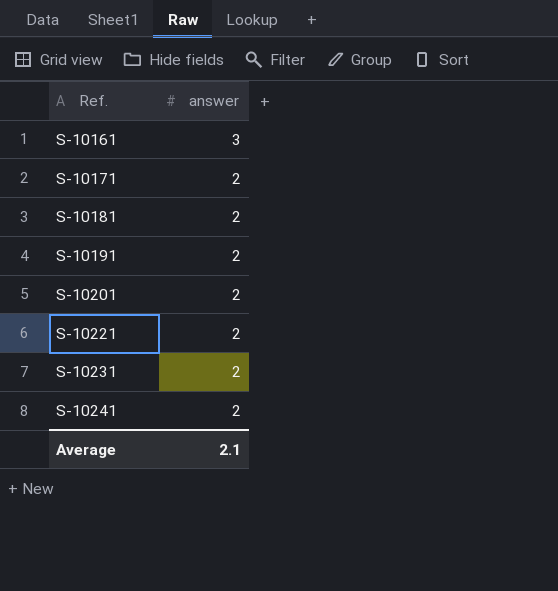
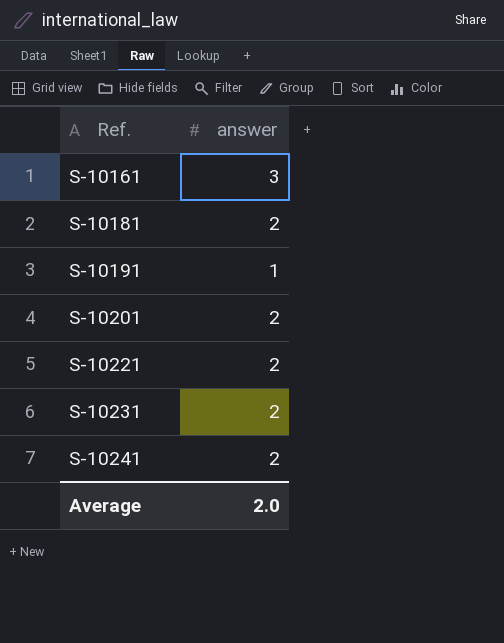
row S-10171: 2 -> none
S-10191 | answer: 2 -> 1
Average | answer: 2.1 -> 2.0

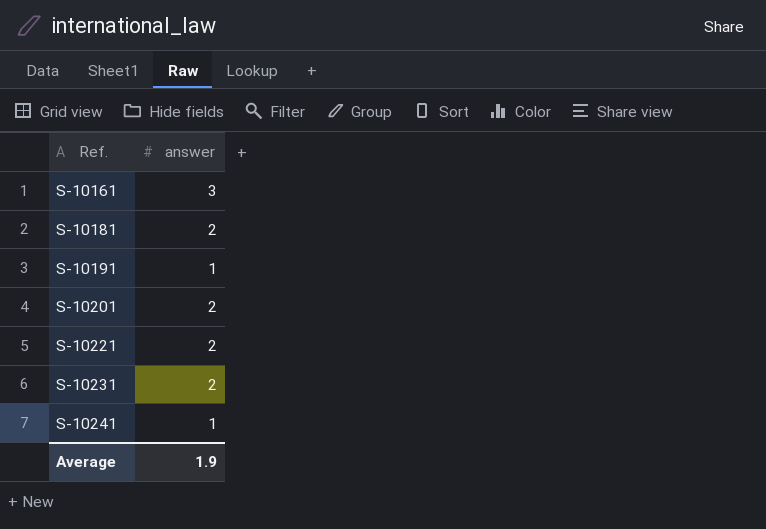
S-10241 | answer: 2 -> 1
Average | answer: 2.0 -> 1.9

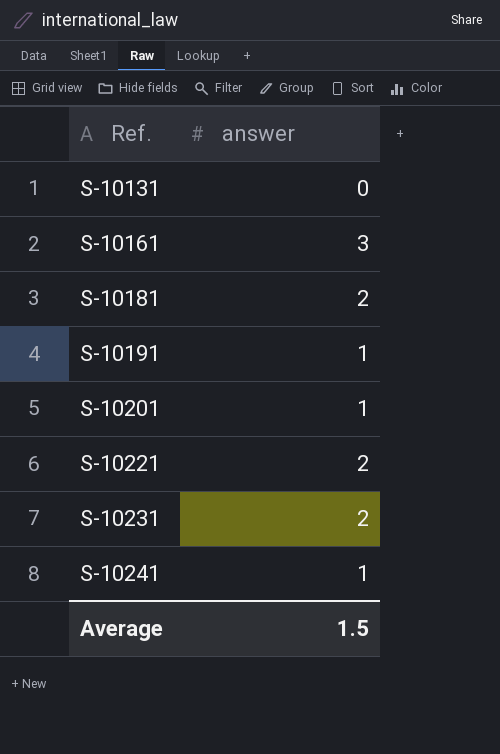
row S-10131: none -> 0
S-10201 | answer: 2 -> 1
Average | answer: 1.9 -> 1.5

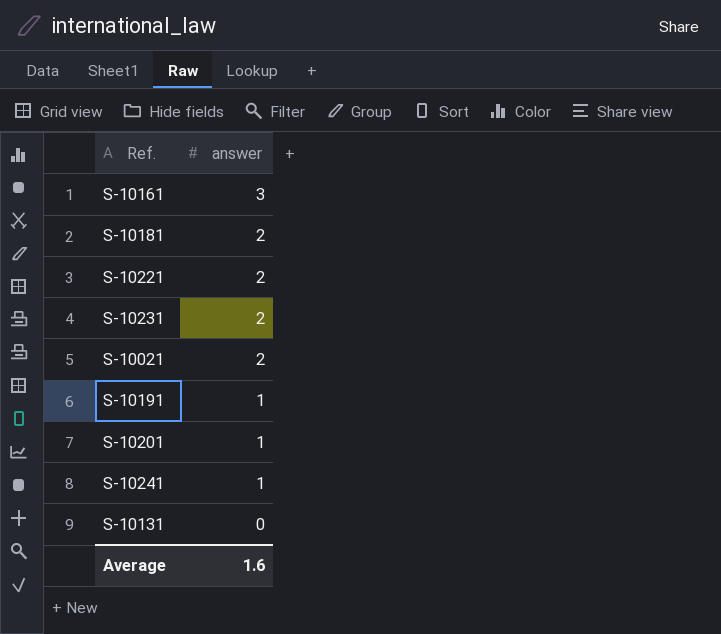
row order: Ref. ascending -> answer descending
row S-10021: none -> 2
Average | answer: 1.5 -> 1.6

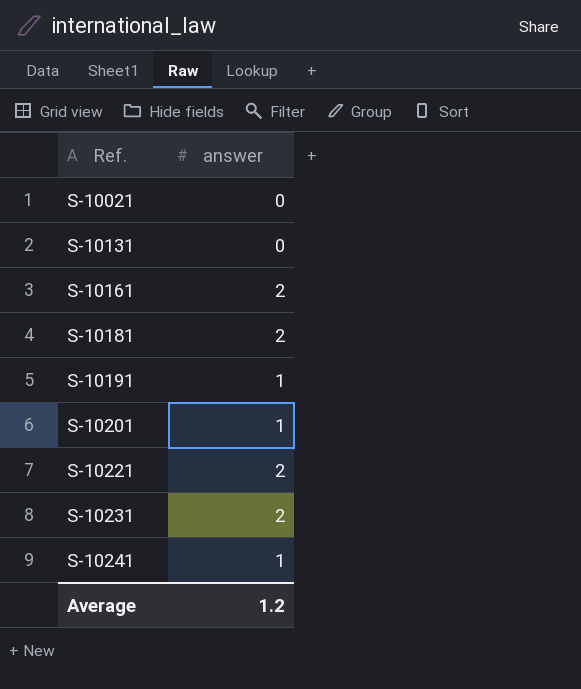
row order: answer descending -> Ref. ascending
S-10021 | answer: 2 -> 0
S-10161 | answer: 3 -> 2
Average | answer: 1.6 -> 1.2

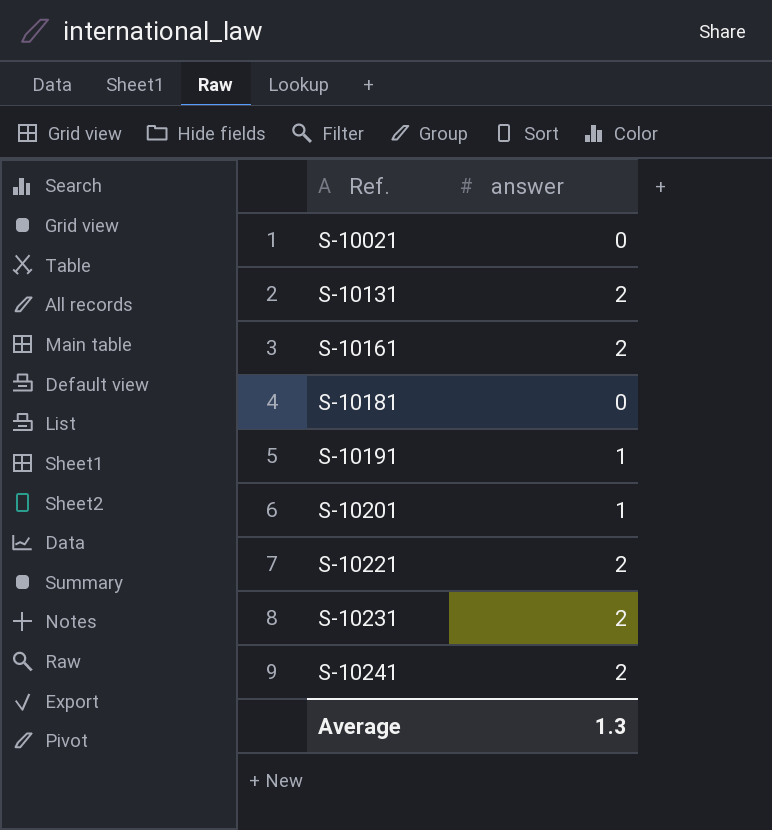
S-10131 | answer: 0 -> 2
S-10181 | answer: 2 -> 0
S-10241 | answer: 1 -> 2
Average | answer: 1.2 -> 1.3

